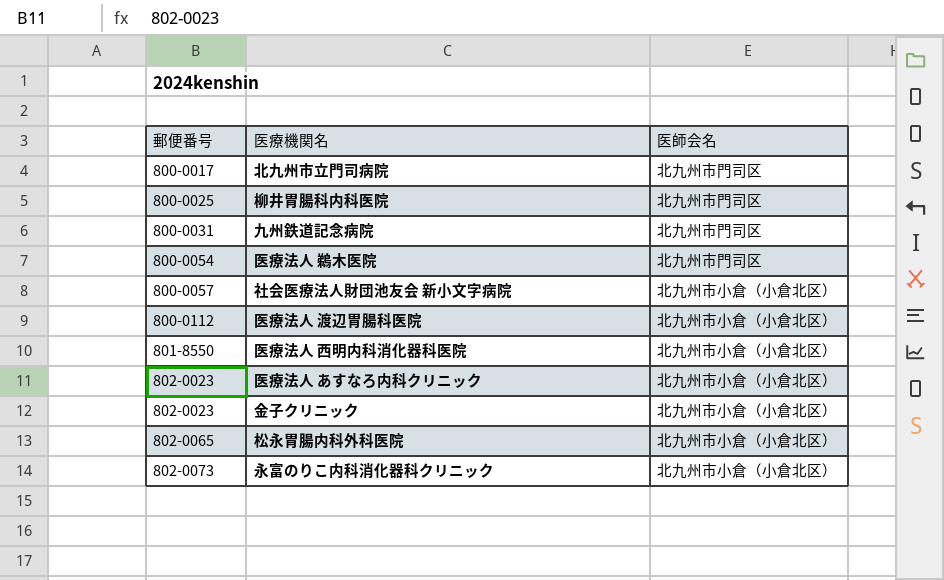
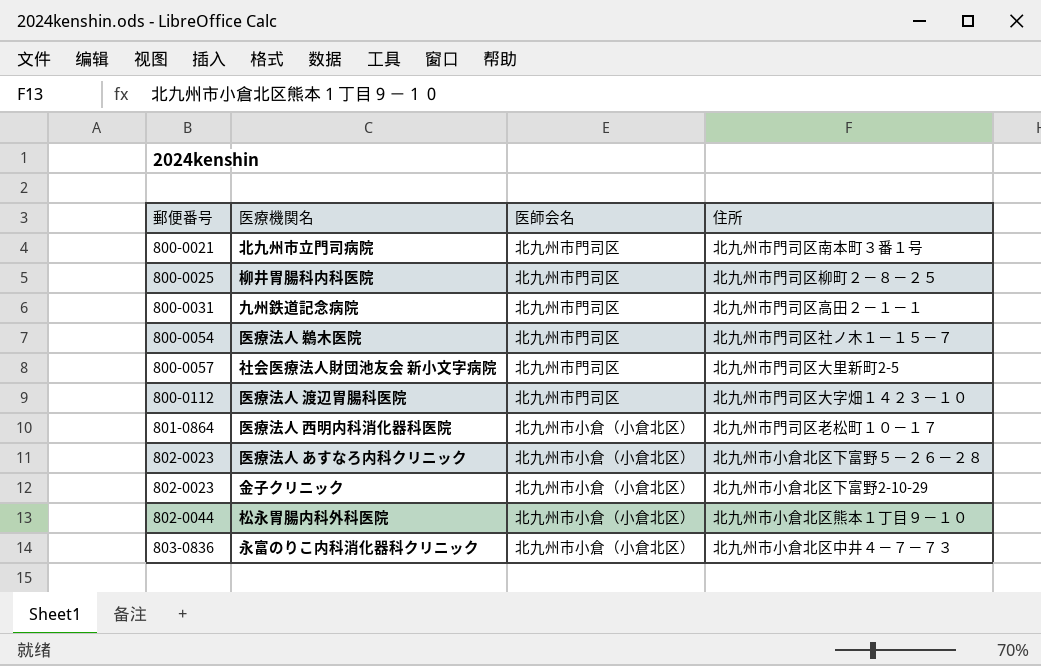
column 住所 | position: none -> 4
北九州市立門司病院 | 郵便番号: 800-0017 -> 800-0021
社会医療法人財団池友会 新小文字病院 | 医師会名: 北九州市小倉（小倉北区） -> 北九州市門司区
医療法人 渡辺胃腸科医院 | 医師会名: 北九州市小倉（小倉北区） -> 北九州市門司区
医療法人 西明内科消化器科医院 | 郵便番号: 801-8550 -> 801-0864
松永胃腸内科外科医院 | 郵便番号: 802-0065 -> 802-0044
永富のりこ内科消化器科クリニック | 郵便番号: 802-0073 -> 803-0836

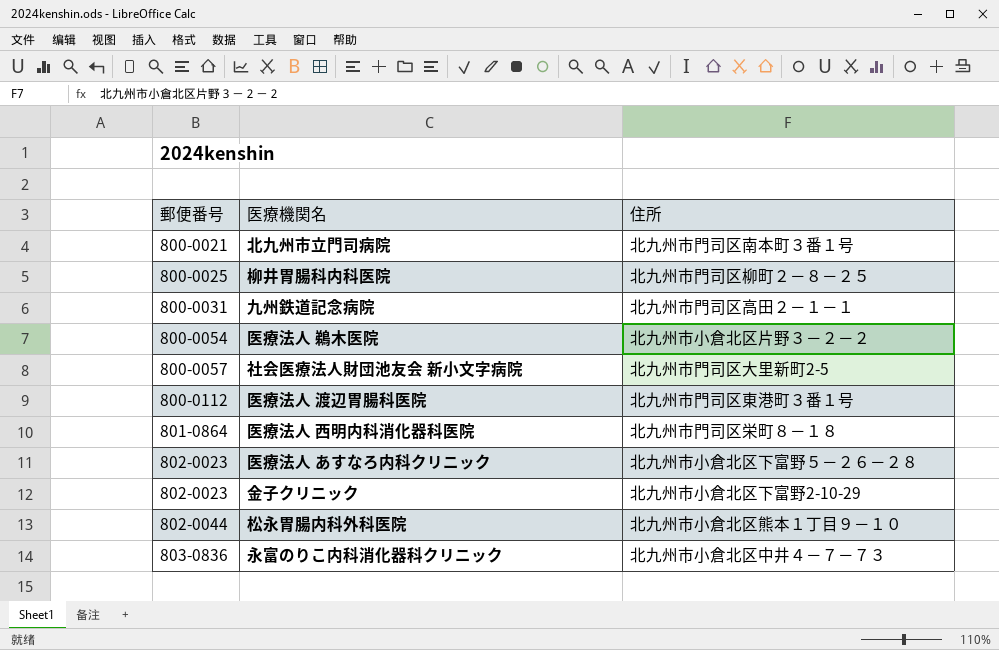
column 医師会名 | position: 3 -> none
医療法人 鵜木医院 | 住所: 北九州市門司区社ノ木１－１５－７ -> 北九州市小倉北区片野３－２－２
医療法人 渡辺胃腸科医院 | 住所: 北九州市門司区大字畑１４２３－１０ -> 北九州市門司区東港町３番１号
医療法人 西明内科消化器科医院 | 住所: 北九州市門司区老松町１０－１７ -> 北九州市門司区栄町８－１８

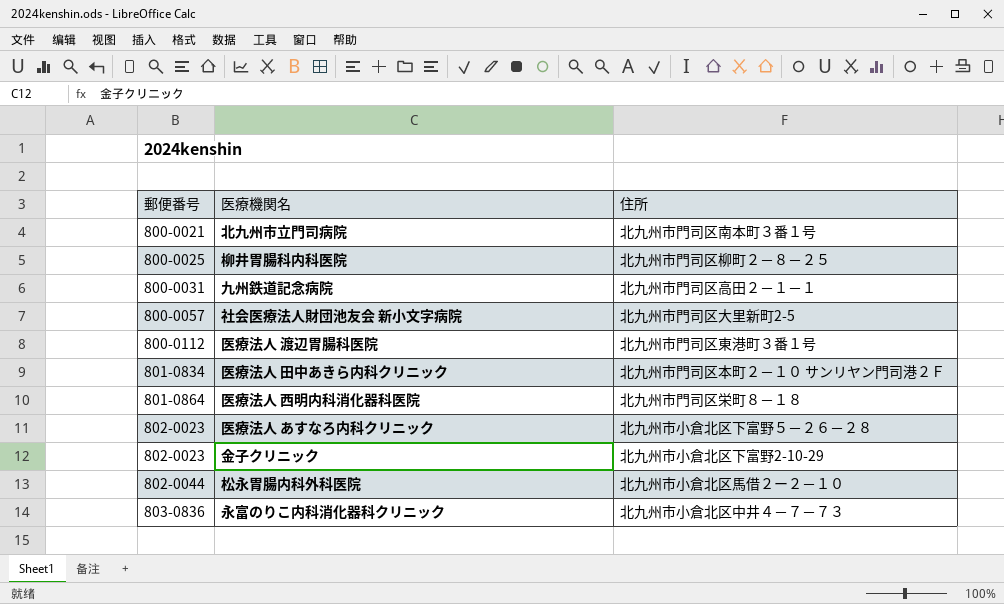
row 医療法人 鵜木医院: 800-0054 | 北九州市小倉北区片野３－２－２ -> none
row 医療法人 田中あきら内科クリニック: none -> 801-0834 | 北九州市門司区本町２－１０ サンリヤン門司港２Ｆ
松永胃腸内科外科医院 | 住所: 北九州市小倉北区熊本１丁目９－１０ -> 北九州市小倉北区馬借２ー２－１０

